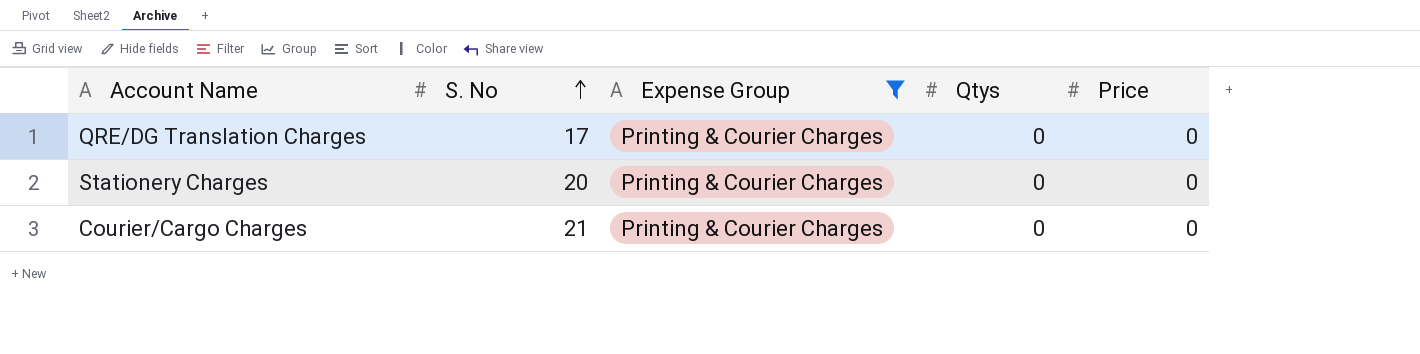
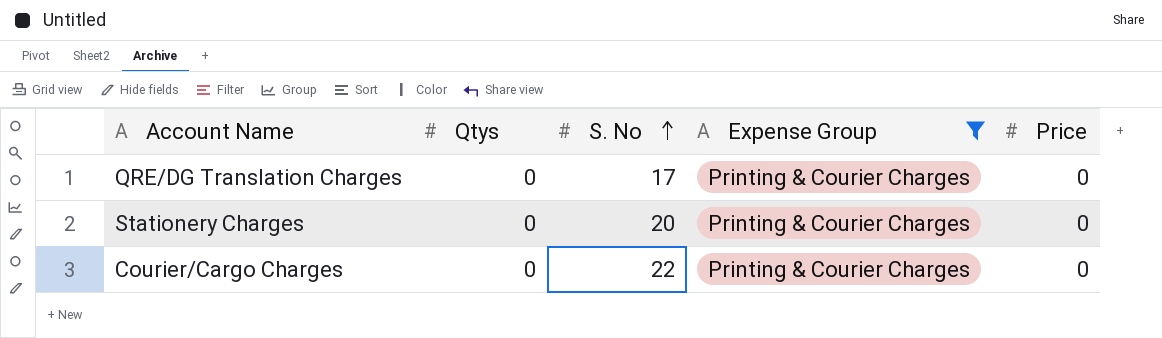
column Qtys | position: 4 -> 2
Courier/Cargo Charges | S. No: 21 -> 22

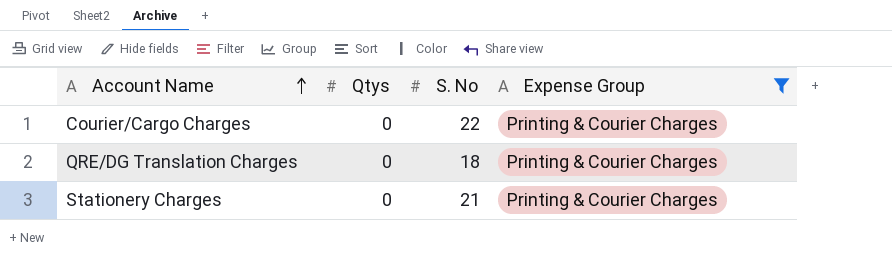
row order: S. No ascending -> Account Name ascending
column Price | position: 5 -> none
QRE/DG Translation Charges | S. No: 17 -> 18
Stationery Charges | S. No: 20 -> 21

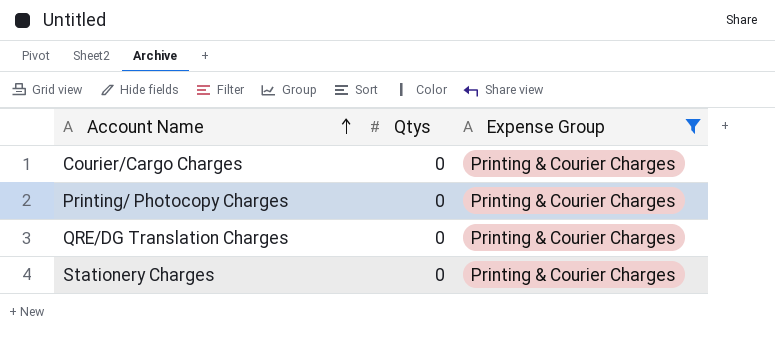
column S. No | position: 3 -> none
row Printing/ Photocopy Charges: none -> 0 | Printing & Courier Charges

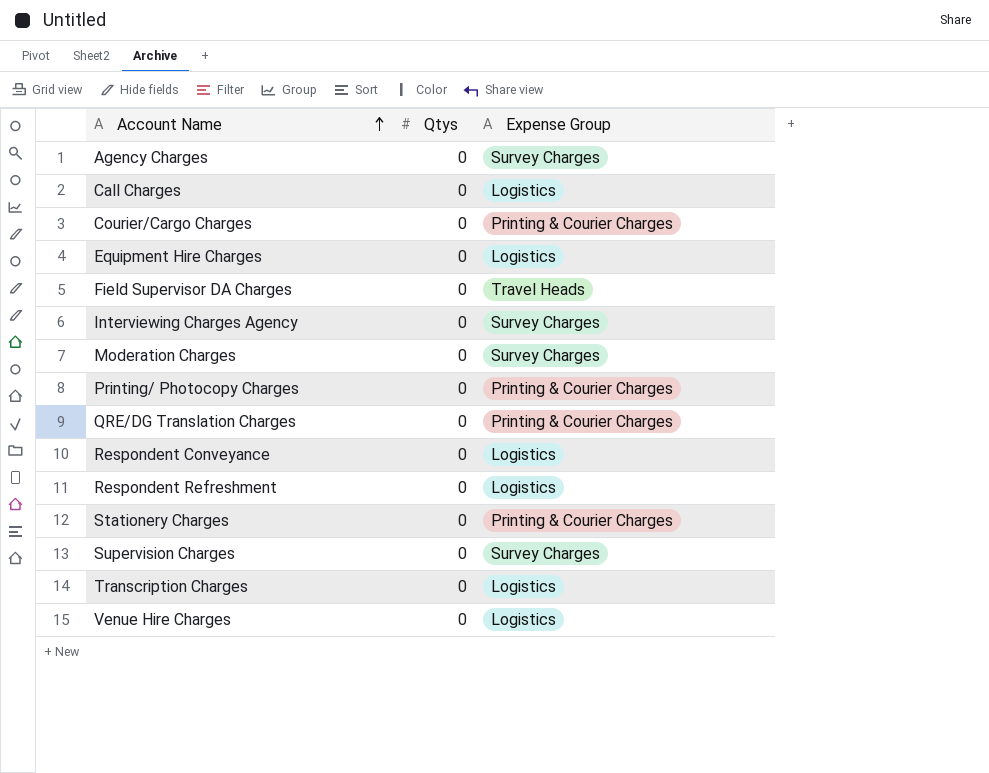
filter: Expense Group = Printing & Courier Charges -> none

